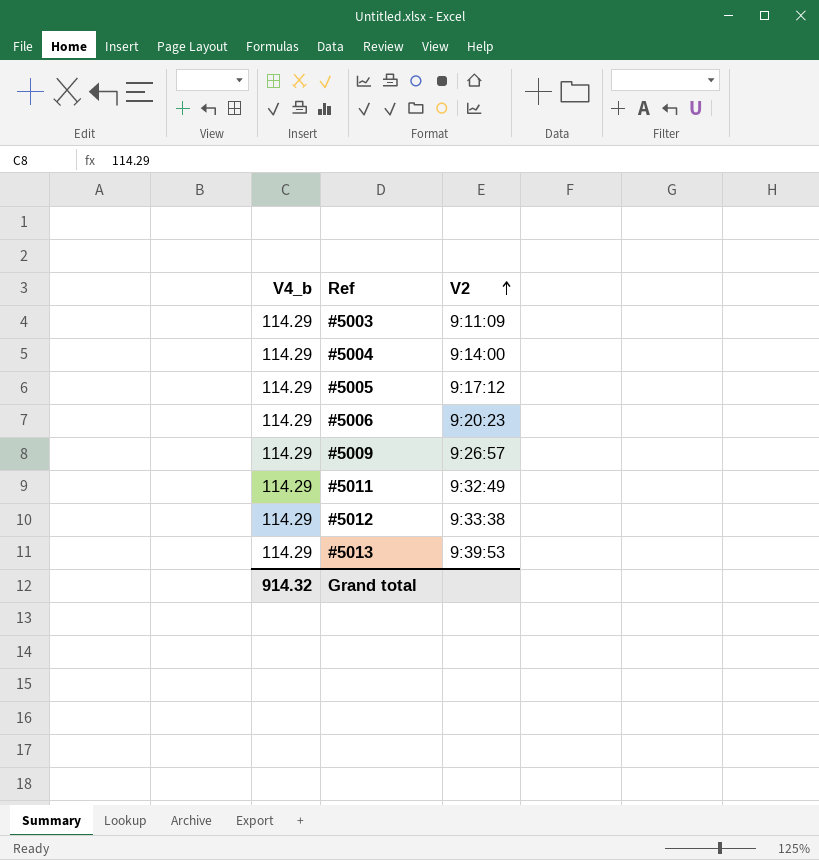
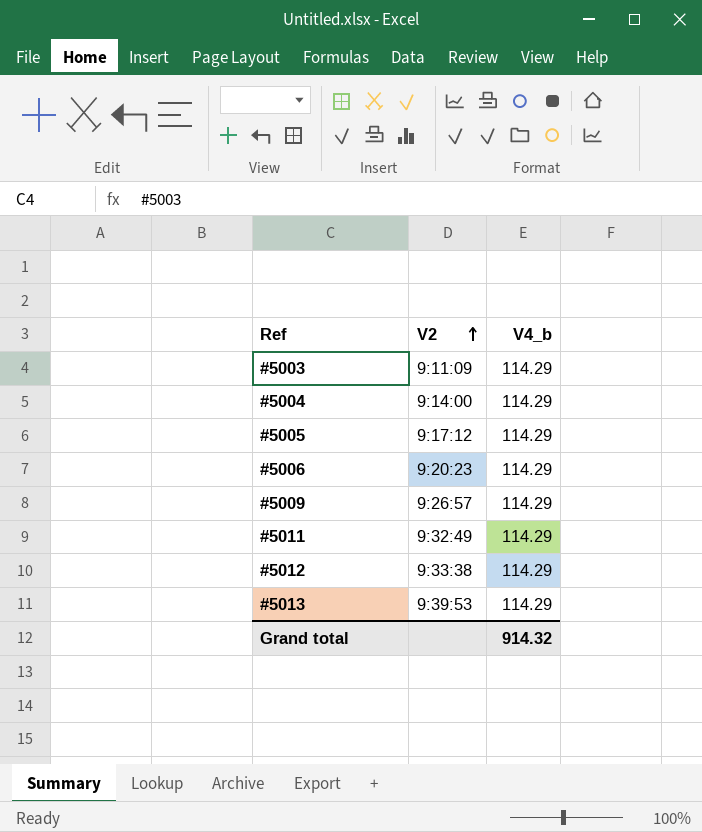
column V4_b | position: 1 -> 3

